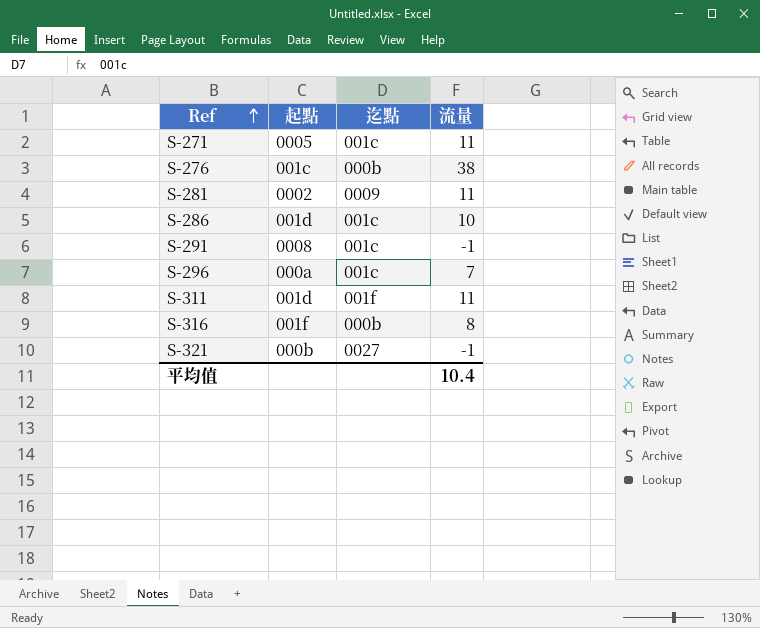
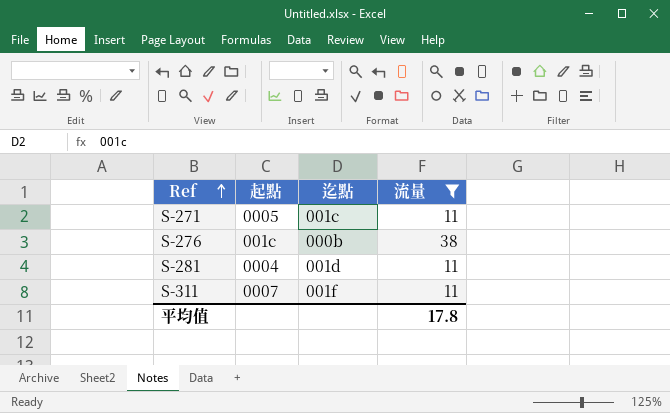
filter: none -> 流量 >= 11
S-281 | 起點: 0002 -> 0004
S-281 | 迄點: 0009 -> 001d
S-311 | 起點: 001d -> 0007
平均值 | 流量: 10.4 -> 17.8

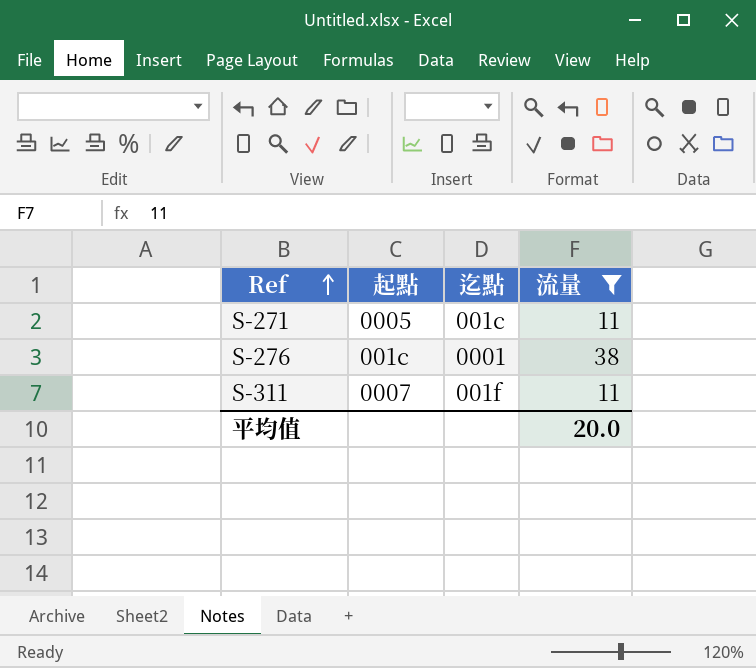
row S-281: 0004 | 001d | 11 -> none
S-276 | 迄點: 000b -> 0001
平均值 | 流量: 17.8 -> 20.0

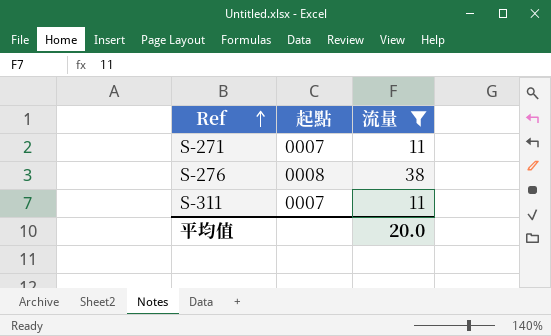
column 迄點 | position: 3 -> none
S-271 | 起點: 0005 -> 0007
S-276 | 起點: 001c -> 0008

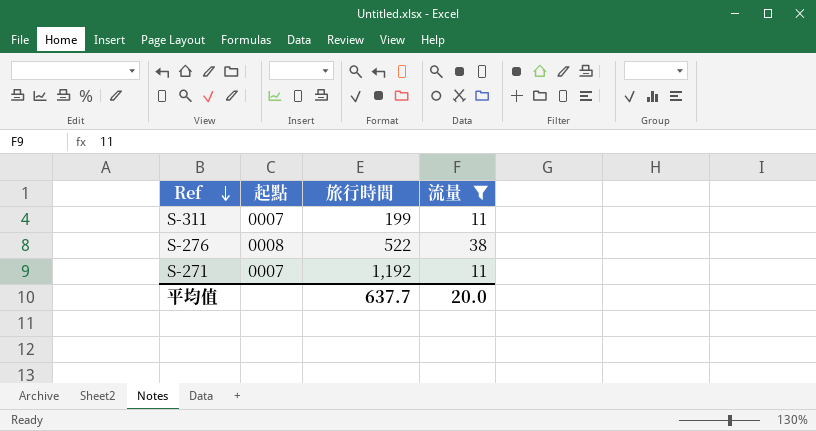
row order: Ref ascending -> Ref descending
column 旅行時間 | position: none -> 3

